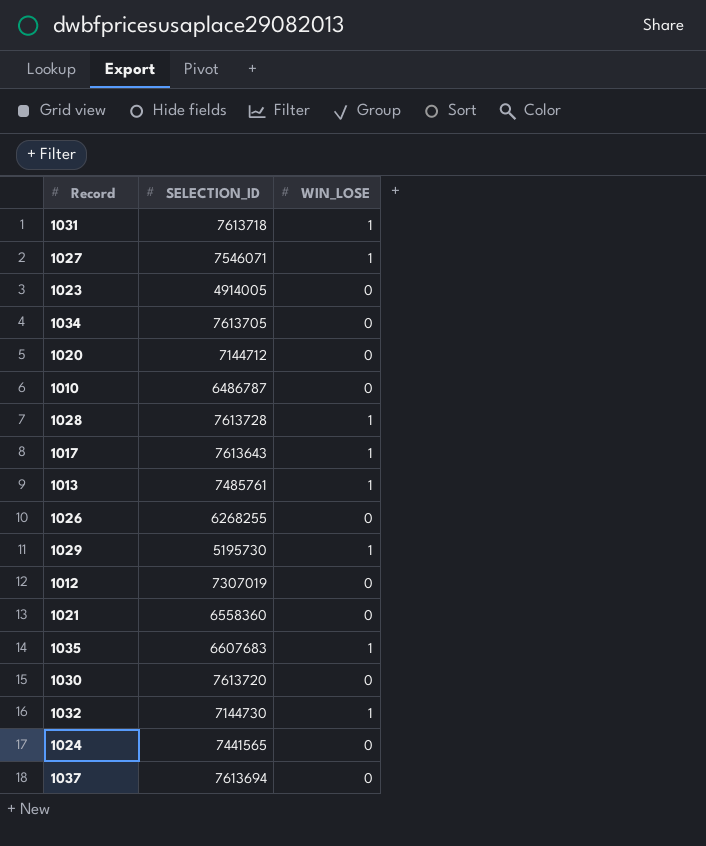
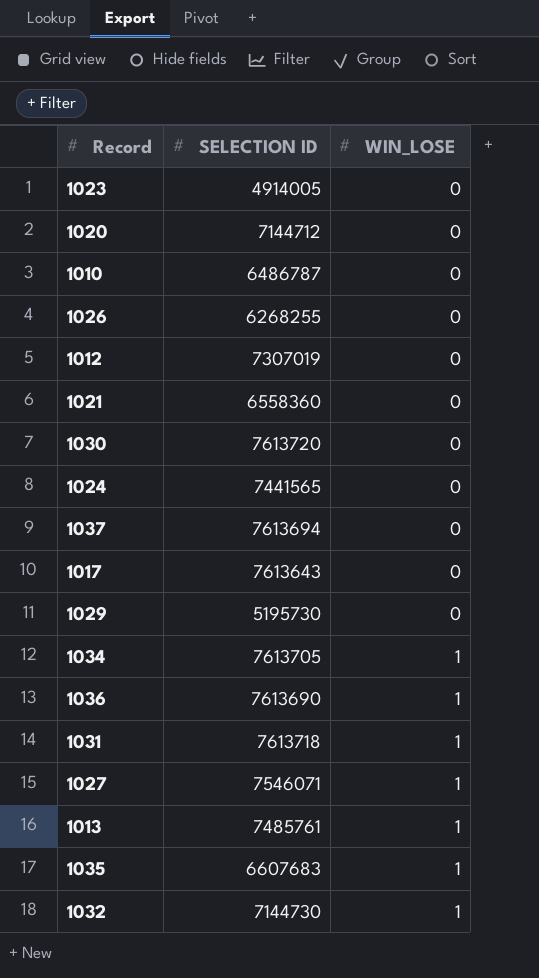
row order: none -> WIN_LOSE ascending
column name: SELECTION_ID -> SELECTION ID
row 1028: 7613728 | 1 -> none
1017 | WIN_LOSE: 1 -> 0
1029 | WIN_LOSE: 1 -> 0
1034 | WIN_LOSE: 0 -> 1
row 1036: none -> 7613690 | 1

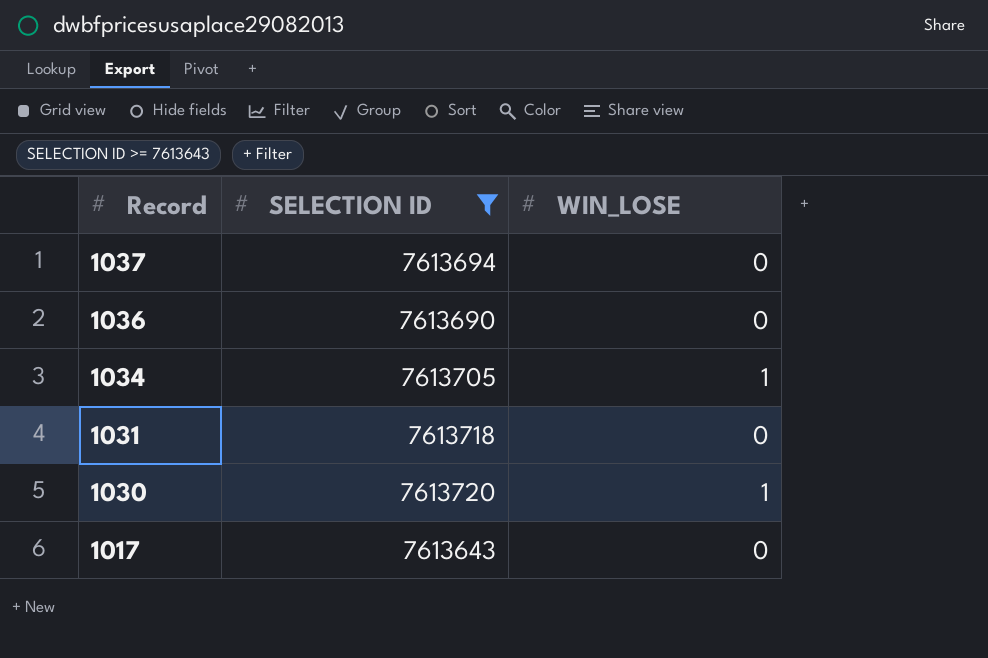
filter: none -> SELECTION ID >= 7613643
row order: WIN_LOSE ascending -> Record descending
1036 | WIN_LOSE: 1 -> 0
1031 | WIN_LOSE: 1 -> 0
1030 | WIN_LOSE: 0 -> 1

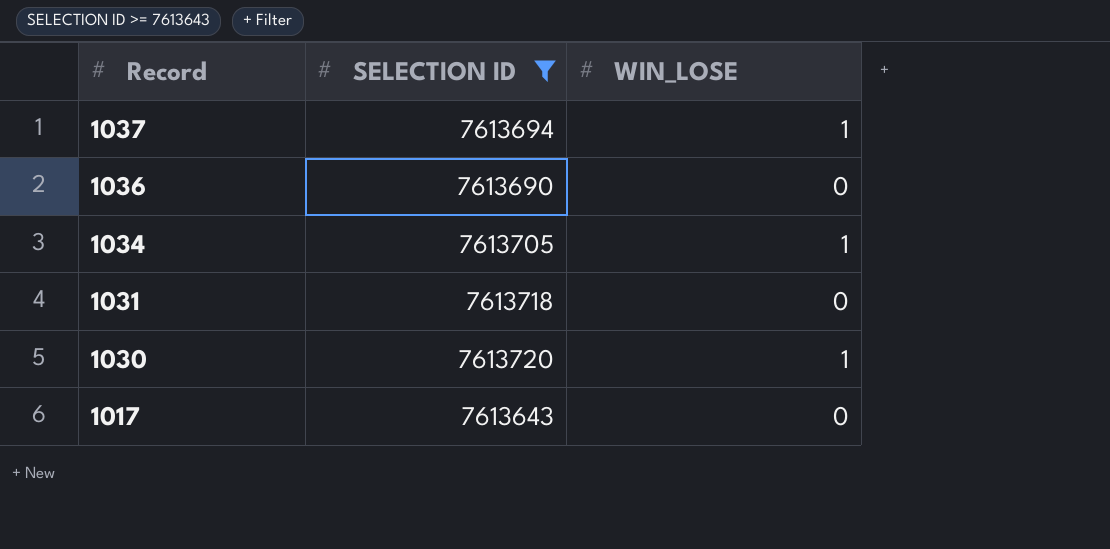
1037 | WIN_LOSE: 0 -> 1

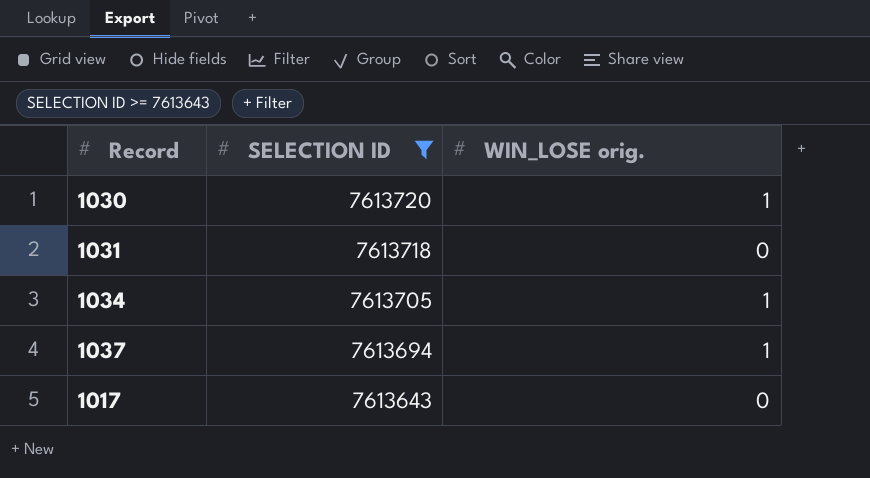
row order: Record descending -> SELECTION ID descending
column name: WIN_LOSE -> WIN_LOSE orig.
row 1036: 7613690 | 0 -> none

